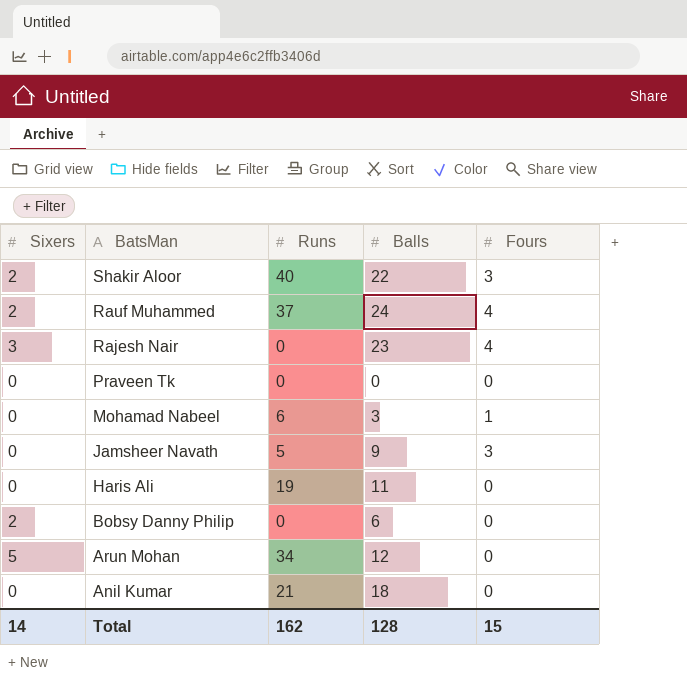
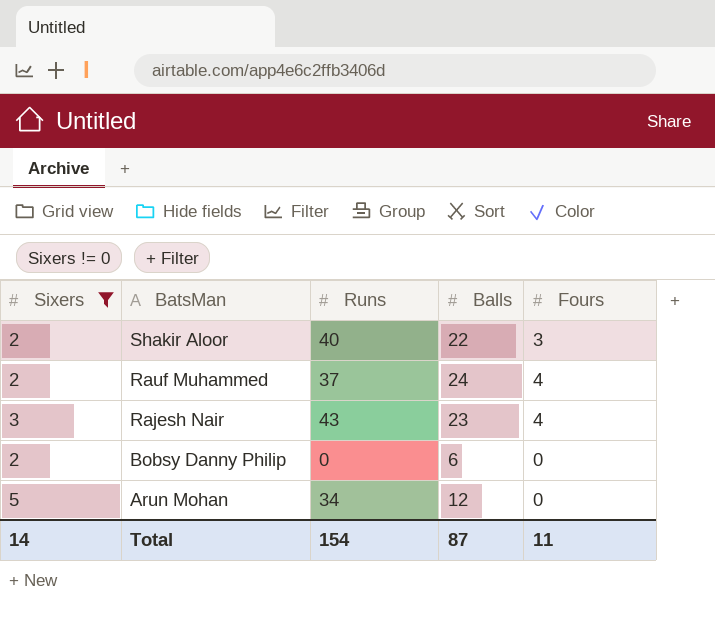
filter: none -> Sixers != 0
Rajesh Nair | Runs: 0 -> 43
Total | Runs: 162 -> 154
Total | Balls: 128 -> 87
Total | Fours: 15 -> 11

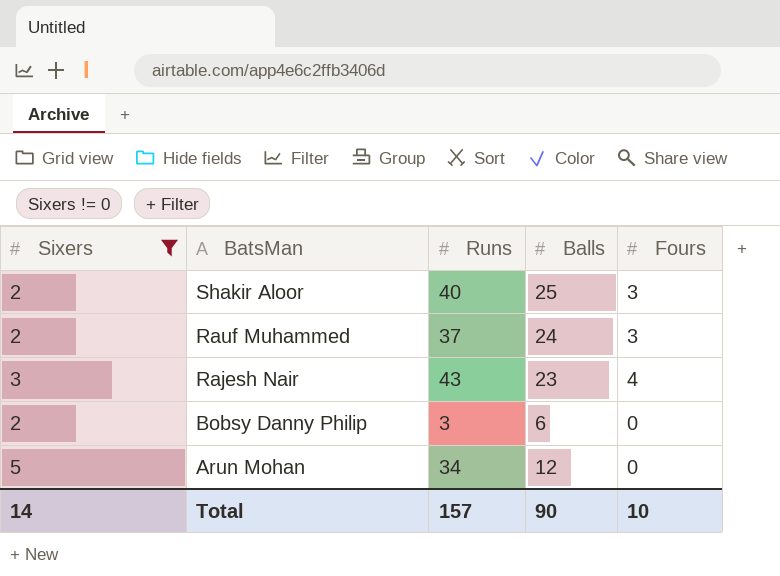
Shakir Aloor | Balls: 22 -> 25
Rauf Muhammed | Fours: 4 -> 3
Bobsy Danny Philip | Runs: 0 -> 3
Total | Runs: 154 -> 157
Total | Balls: 87 -> 90
Total | Fours: 11 -> 10

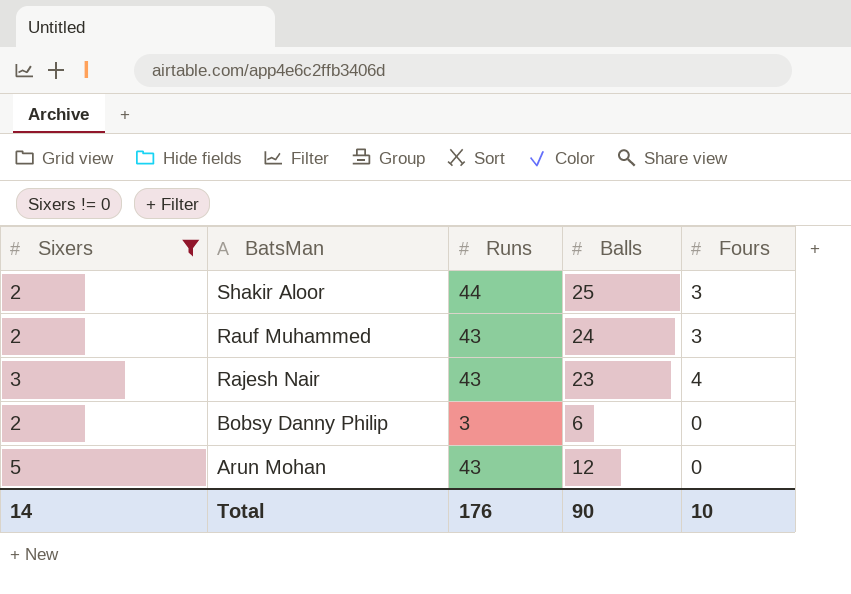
Shakir Aloor | Runs: 40 -> 44
Rauf Muhammed | Runs: 37 -> 43
Arun Mohan | Runs: 34 -> 43
Total | Runs: 157 -> 176

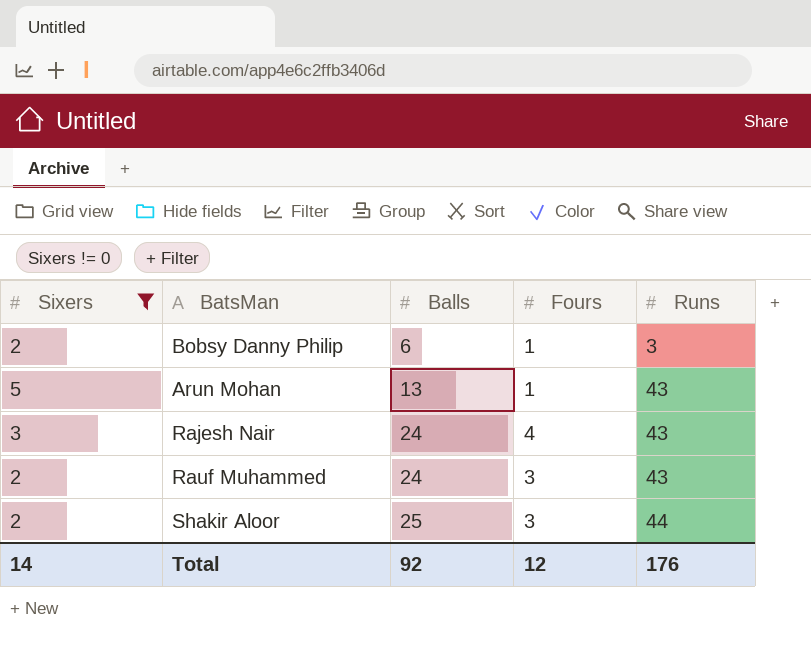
row order: BatsMan descending -> Balls ascending
column Runs | position: 3 -> 5
Bobsy Danny Philip | Fours: 0 -> 1
Arun Mohan | Balls: 12 -> 13
Arun Mohan | Fours: 0 -> 1
Rajesh Nair | Balls: 23 -> 24
Total | Balls: 90 -> 92
Total | Fours: 10 -> 12

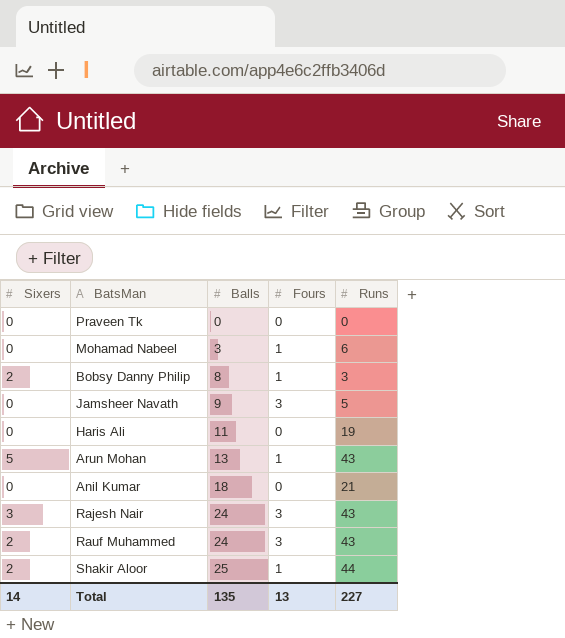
filter: Sixers != 0 -> none
Bobsy Danny Philip | Balls: 6 -> 8
Rajesh Nair | Fours: 4 -> 3
Shakir Aloor | Fours: 3 -> 1
Total | Balls: 92 -> 135
Total | Fours: 12 -> 13
Total | Runs: 176 -> 227

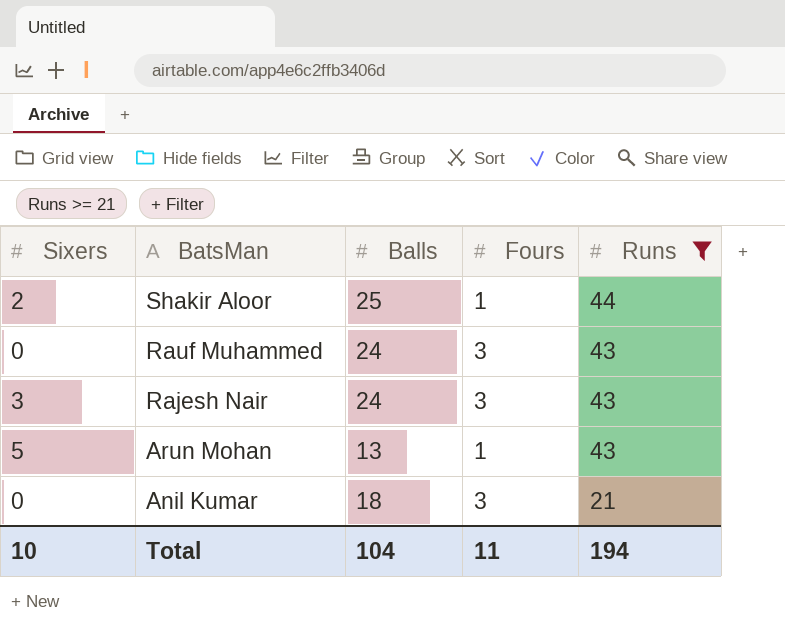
filter: none -> Runs >= 21
row order: Balls ascending -> BatsMan descending
Rauf Muhammed | Sixers: 2 -> 0
Anil Kumar | Fours: 0 -> 3
Total | Sixers: 14 -> 10
Total | Balls: 135 -> 104
Total | Fours: 13 -> 11
Total | Runs: 227 -> 194

